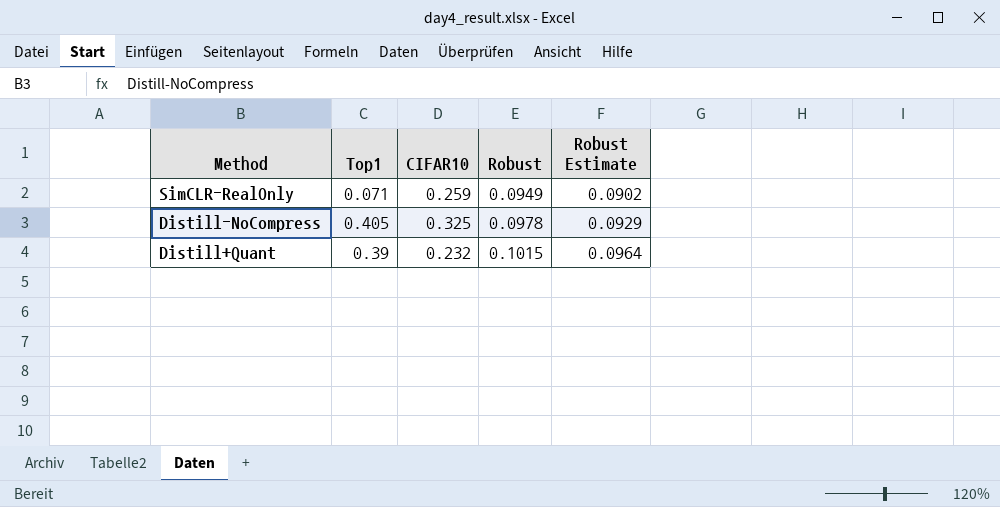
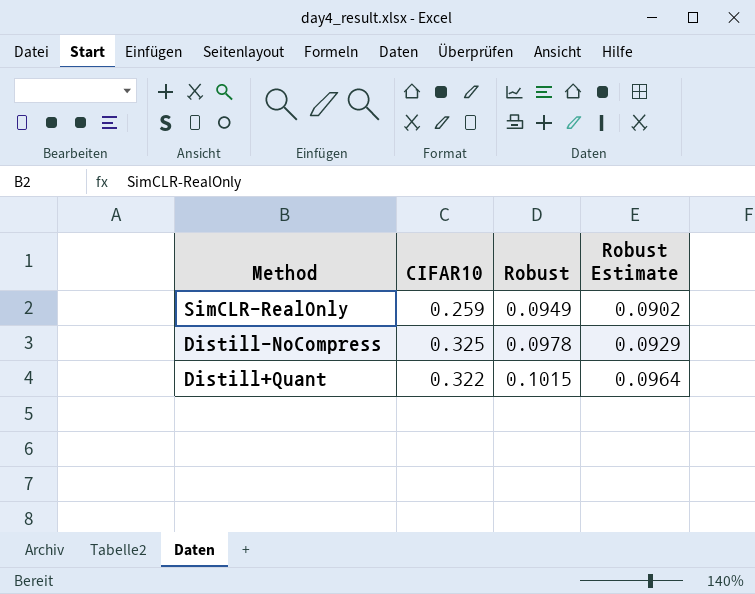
column Top1 | position: 2 -> none
Distill+Quant | CIFAR10: 0.232 -> 0.322

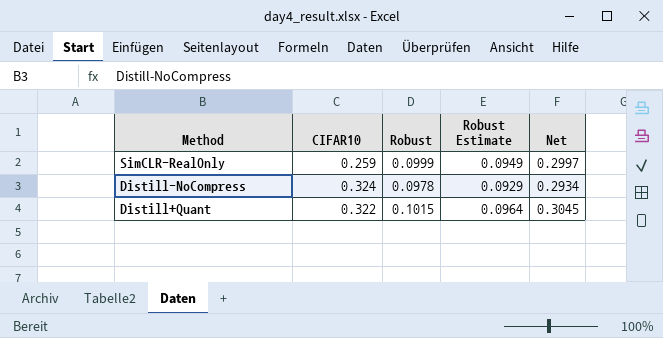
column Net | formula: none -> [Robust] * 3
SimCLR-RealOnly | Robust: 0.0949 -> 0.0999
SimCLR-RealOnly | Robust Estimate: 0.0902 -> 0.0949
Distill-NoCompress | CIFAR10: 0.325 -> 0.324

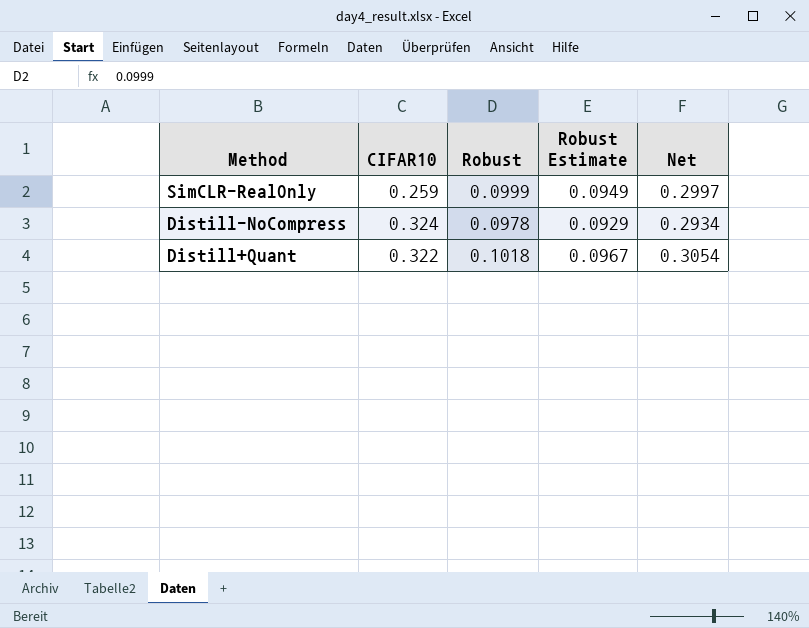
Distill+Quant | Robust: 0.1015 -> 0.1018
Distill+Quant | Robust Estimate: 0.0964 -> 0.0967
Distill+Quant | Net: 0.3045 -> 0.3054

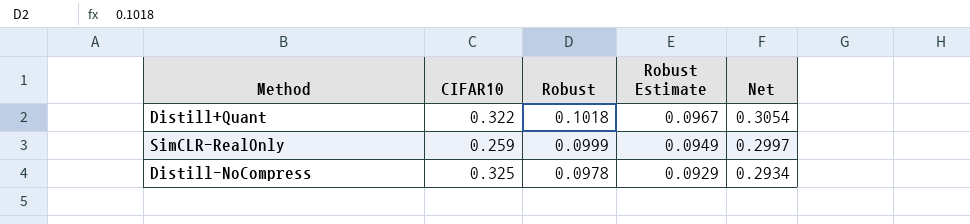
row order: Method descending -> Robust descending
Distill-NoCompress | CIFAR10: 0.324 -> 0.325

